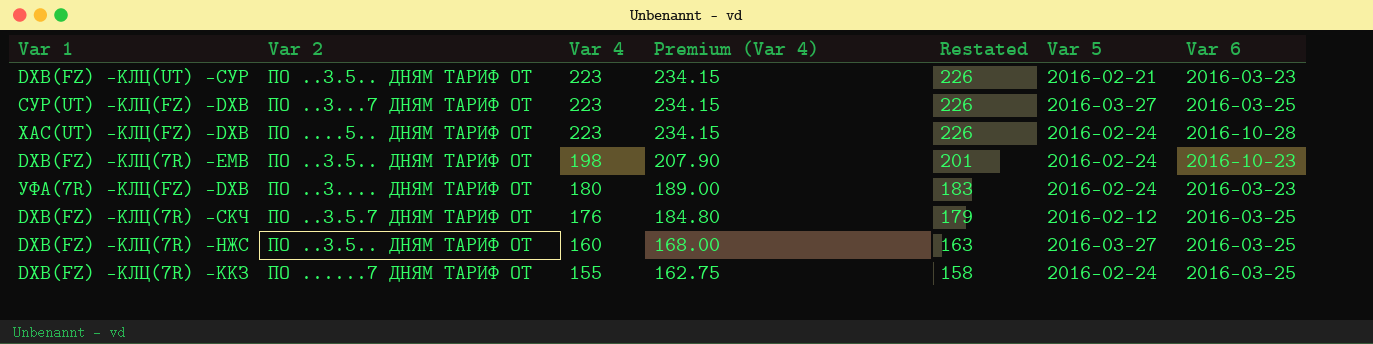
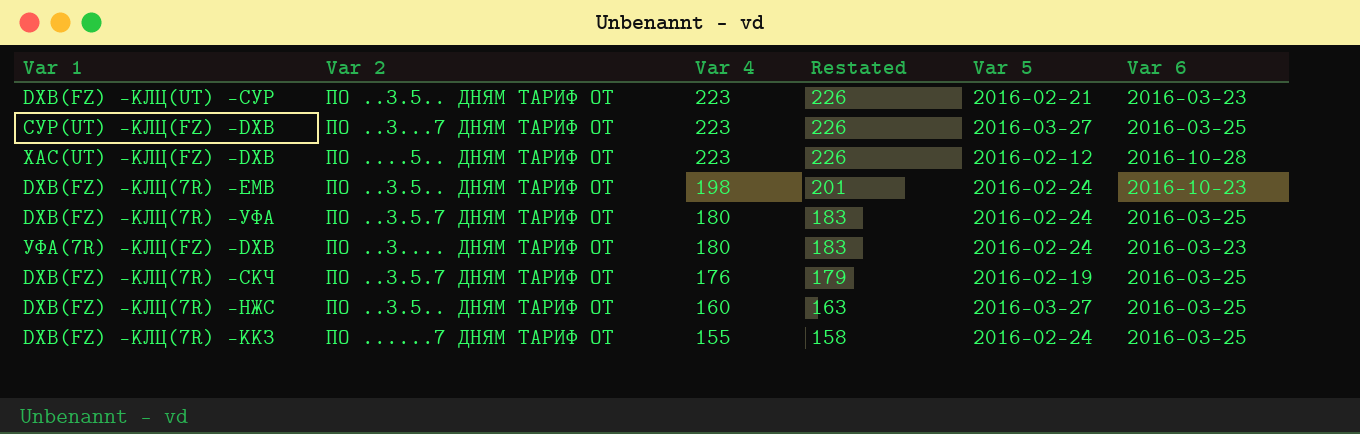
column Premium (Var 4) | formula: [Var 4] * 1.05 -> none
ХАС(UТ) -КЛЦ(FZ) -DХВ | Var 5: 2016-02-24 -> 2016-02-12
row DХВ(FZ) -КЛЦ(7R) -УФА: none -> ПО ..3.5.7 ДНЯМ ТАРИФ ОТ | 180 | 183 | 2016-02-24 | 2016-03-25
DХВ(FZ) -КЛЦ(7R) -СКЧ | Var 5: 2016-02-12 -> 2016-02-19

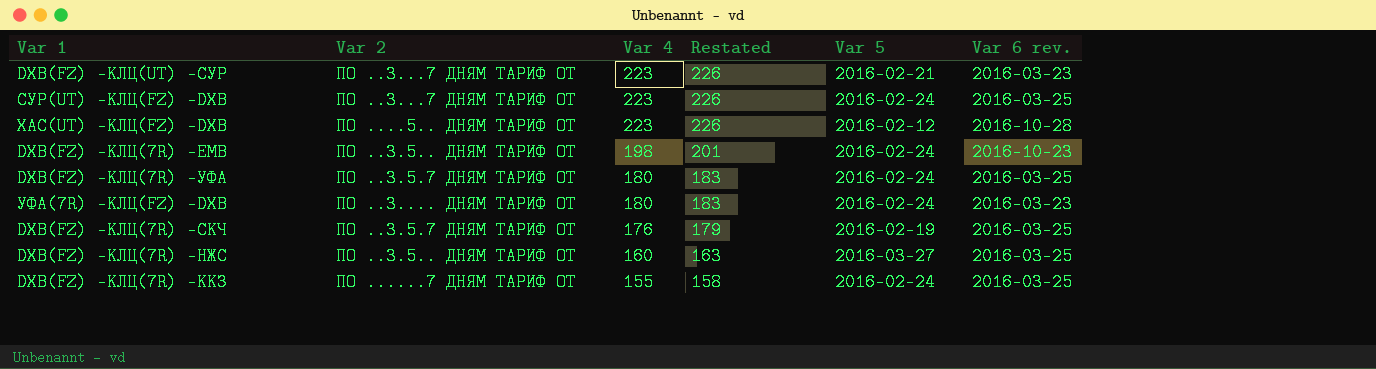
column name: Var 6 -> Var 6 rev.
DХВ(FZ) -КЛЦ(UТ) -СУР | Var 2: ПО ..3.5.. ДНЯМ ТАРИФ ОТ -> ПО ..3...7 ДНЯМ ТАРИФ ОТ
СУР(UТ) -КЛЦ(FZ) -DХВ | Var 5: 2016-03-27 -> 2016-02-24

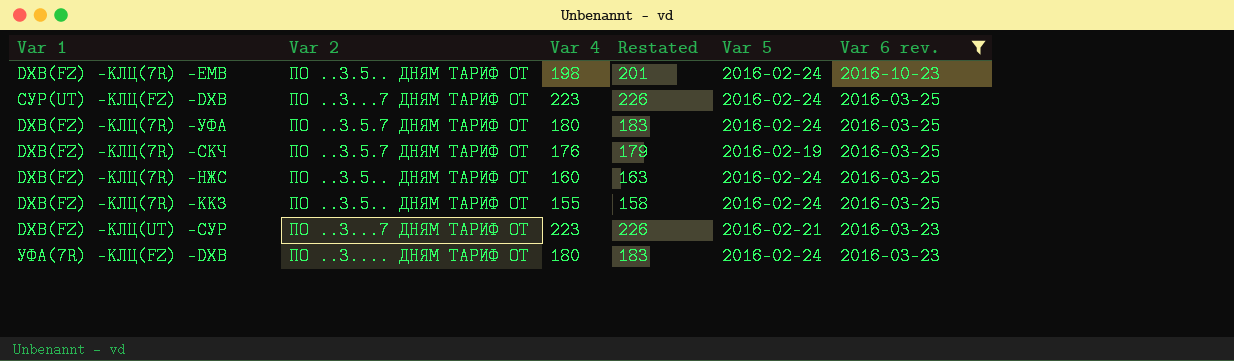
filter: none -> Var 6 rev. != 2016-10-28
row order: Var 4 descending -> Var 6 rev. descending
DХВ(FZ) -КЛЦ(7R) -НЖС | Var 5: 2016-03-27 -> 2016-02-24
DХВ(FZ) -КЛЦ(7R) -ККЗ | Var 2: ПО ......7 ДНЯМ ТАРИФ ОТ -> ПО ..3.5.. ДНЯМ ТАРИФ ОТ

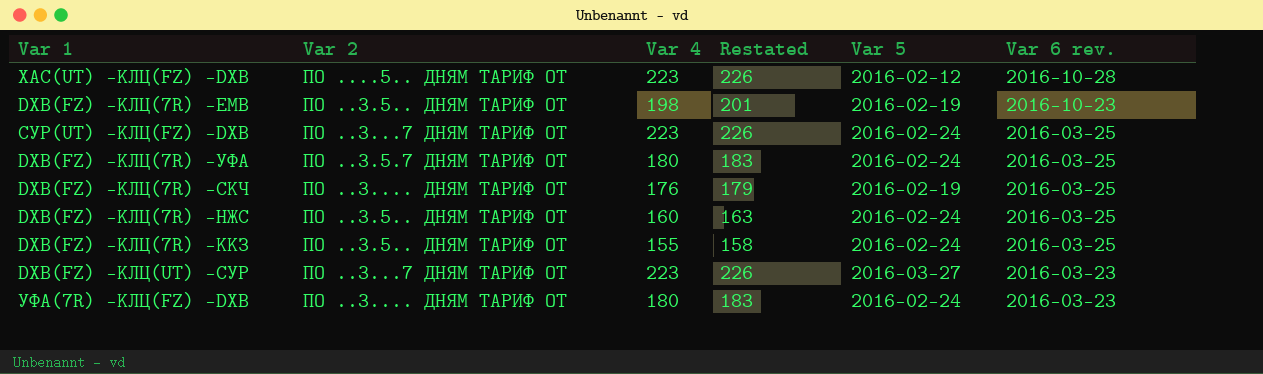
filter: Var 6 rev. != 2016-10-28 -> none
DХВ(FZ) -КЛЦ(7R) -ЕМВ | Var 5: 2016-02-24 -> 2016-02-19
DХВ(FZ) -КЛЦ(7R) -СКЧ | Var 2: ПО ..3.5.7 ДНЯМ ТАРИФ ОТ -> ПО ..3.... ДНЯМ ТАРИФ ОТ
DХВ(FZ) -КЛЦ(UТ) -СУР | Var 5: 2016-02-21 -> 2016-03-27

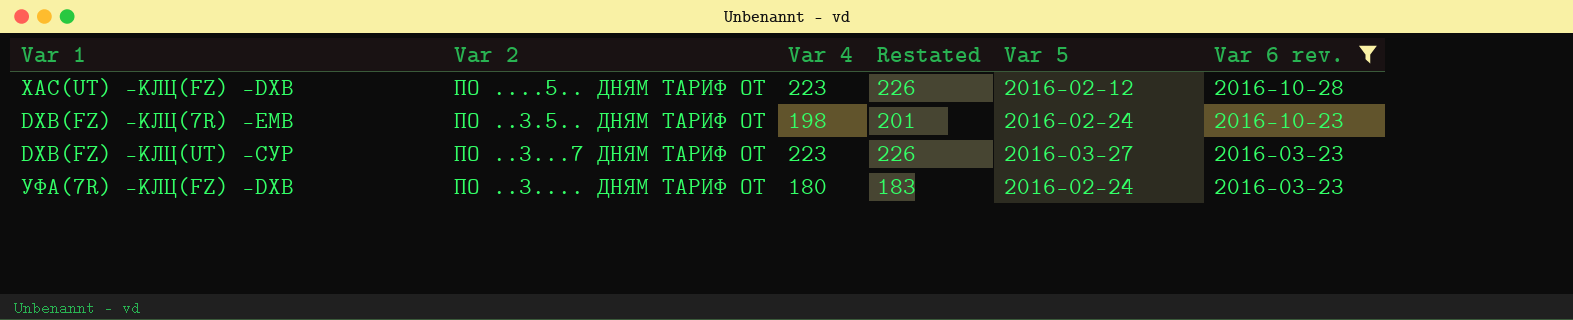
filter: none -> Var 6 rev. != 2016-03-25
DХВ(FZ) -КЛЦ(7R) -ЕМВ | Var 5: 2016-02-19 -> 2016-02-24

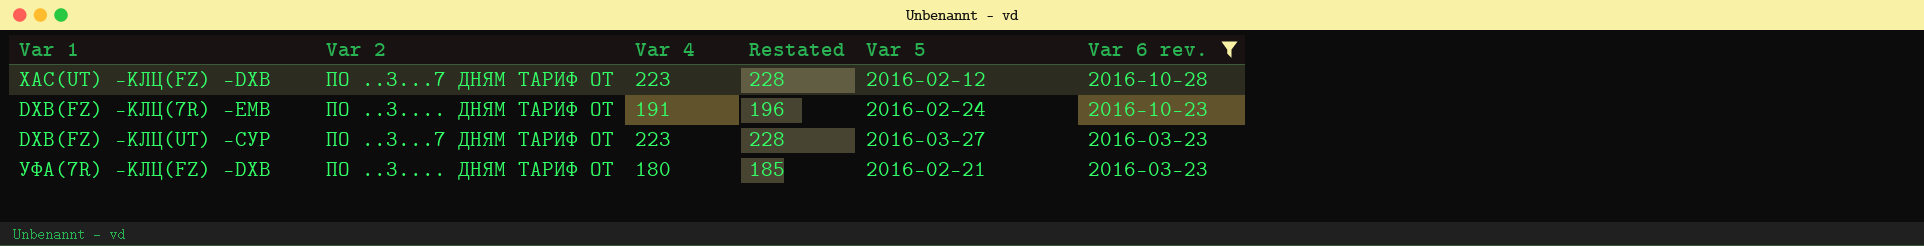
column Restated | formula: [Var 4] + 3 -> [Var 4] + 5
ХАС(UТ) -КЛЦ(FZ) -DХВ | Var 2: ПО ....5.. ДНЯМ ТАРИФ ОТ -> ПО ..3...7 ДНЯМ ТАРИФ ОТ
DХВ(FZ) -КЛЦ(7R) -ЕМВ | Var 2: ПО ..3.5.. ДНЯМ ТАРИФ ОТ -> ПО ..3.... ДНЯМ ТАРИФ ОТ
DХВ(FZ) -КЛЦ(7R) -ЕМВ | Var 4: 198 -> 191
УФА(7R) -КЛЦ(FZ) -DХВ | Var 5: 2016-02-24 -> 2016-02-21

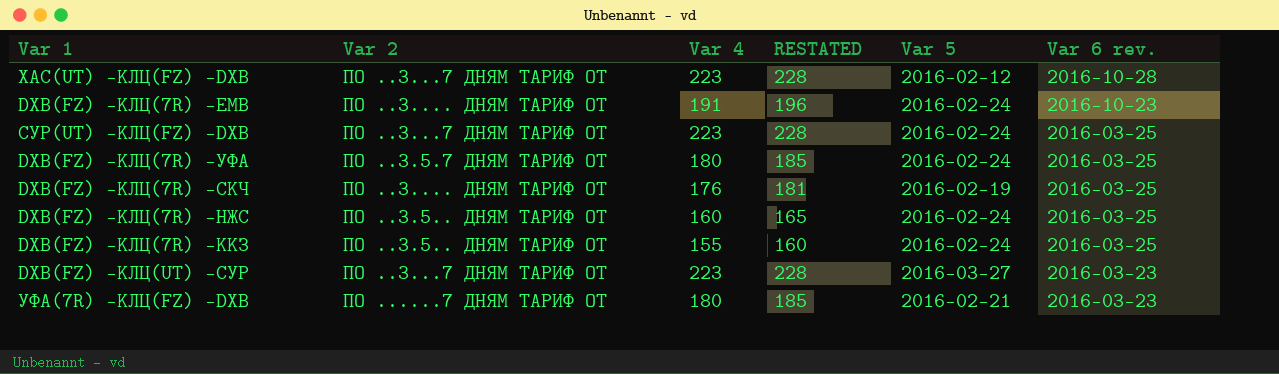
filter: Var 6 rev. != 2016-03-25 -> none
column name: Restated -> RESTATED
УФА(7R) -КЛЦ(FZ) -DХВ | Var 2: ПО ..3.... ДНЯМ ТАРИФ ОТ -> ПО ......7 ДНЯМ ТАРИФ ОТ

